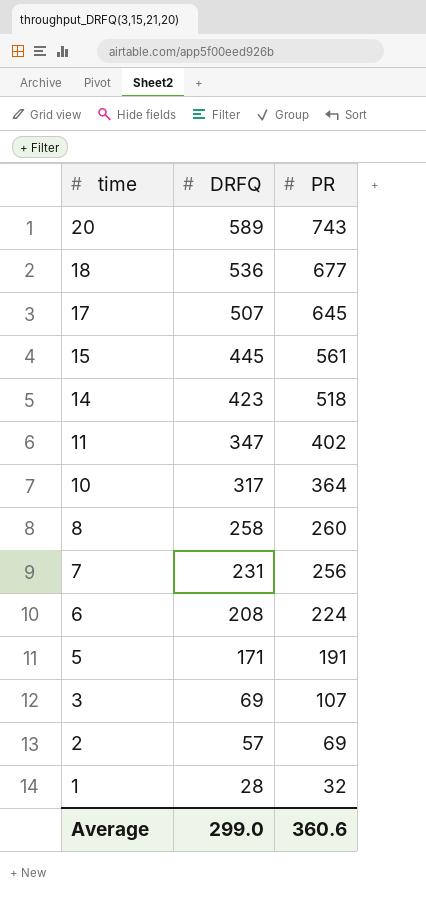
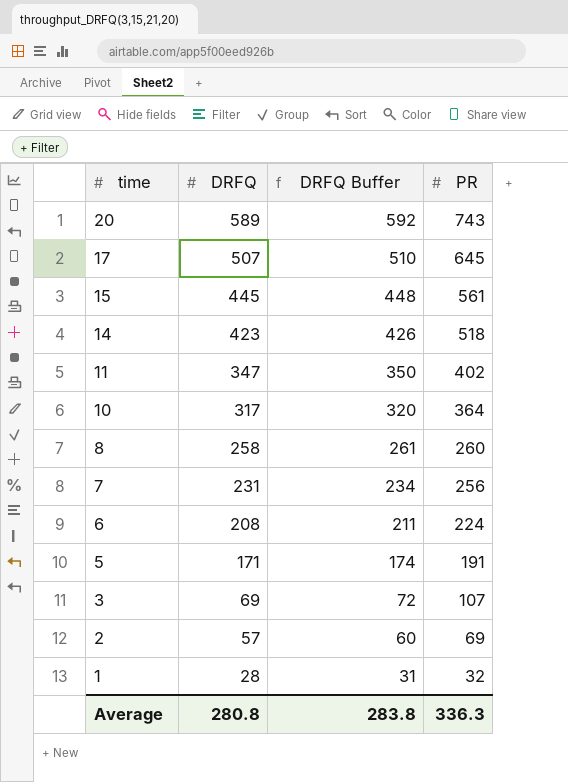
column DRFQ Buffer | formula: none -> [DRFQ] + 3
row 18: 536 | 677 -> none
Average | DRFQ: 299.0 -> 280.8
Average | PR: 360.6 -> 336.3

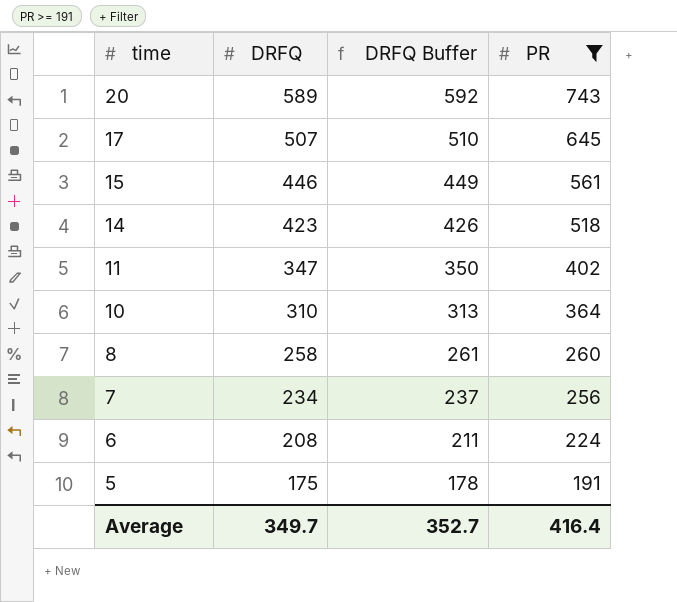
filter: none -> PR >= 191
15 | DRFQ: 445 -> 446
15 | DRFQ Buffer: 448 -> 449
10 | DRFQ: 317 -> 310
10 | DRFQ Buffer: 320 -> 313
7 | DRFQ: 231 -> 234
7 | DRFQ Buffer: 234 -> 237
5 | DRFQ: 171 -> 175
5 | DRFQ Buffer: 174 -> 178
Average | DRFQ: 280.8 -> 349.7
Average | DRFQ Buffer: 283.8 -> 352.7
Average | PR: 336.3 -> 416.4

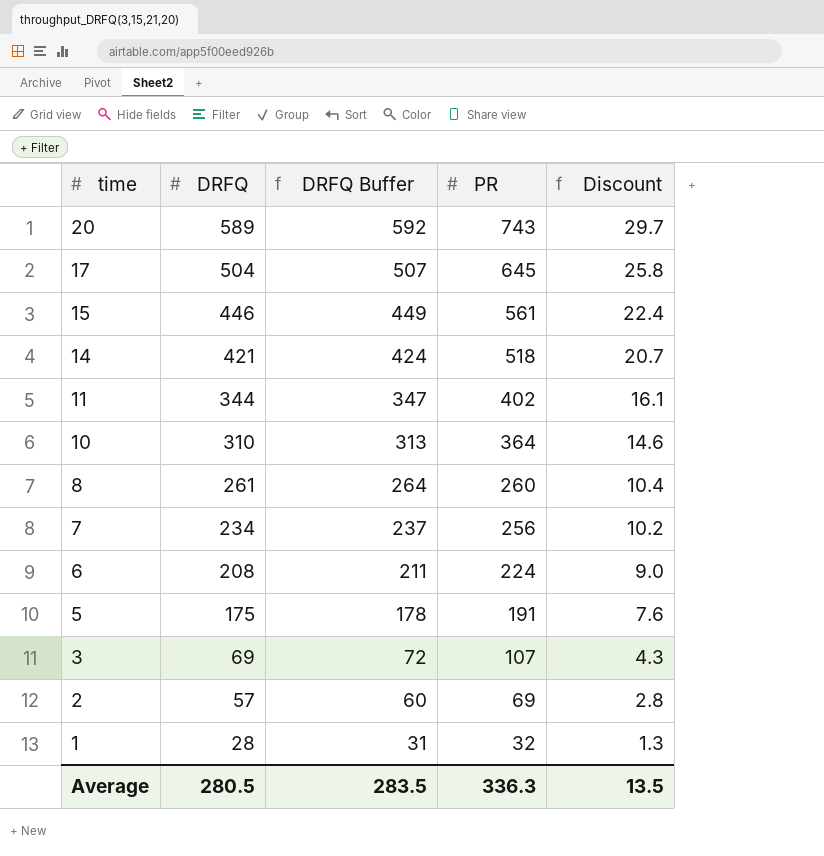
filter: PR >= 191 -> none
column Discount | formula: none -> [PR] * 0.04
17 | DRFQ: 507 -> 504
17 | DRFQ Buffer: 510 -> 507
14 | DRFQ: 423 -> 421
14 | DRFQ Buffer: 426 -> 424
11 | DRFQ: 347 -> 344
11 | DRFQ Buffer: 350 -> 347
8 | DRFQ: 258 -> 261
8 | DRFQ Buffer: 261 -> 264
Average | DRFQ: 349.7 -> 280.5
Average | DRFQ Buffer: 352.7 -> 283.5
Average | PR: 416.4 -> 336.3

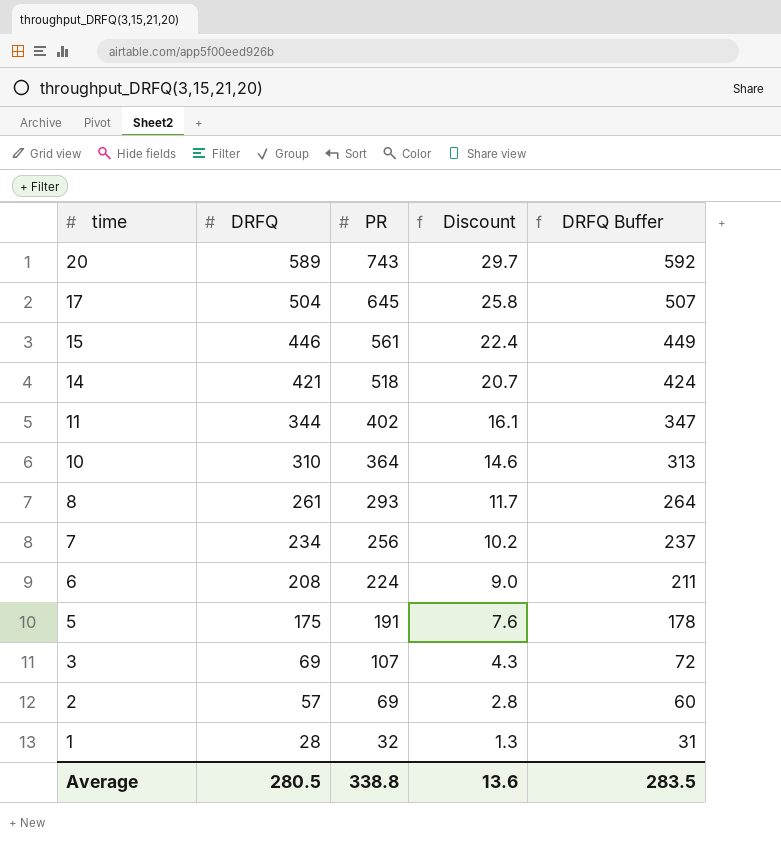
column DRFQ Buffer | position: 3 -> 5
8 | PR: 260 -> 293
8 | Discount: 10.4 -> 11.7
Average | PR: 336.3 -> 338.8
Average | Discount: 13.5 -> 13.6

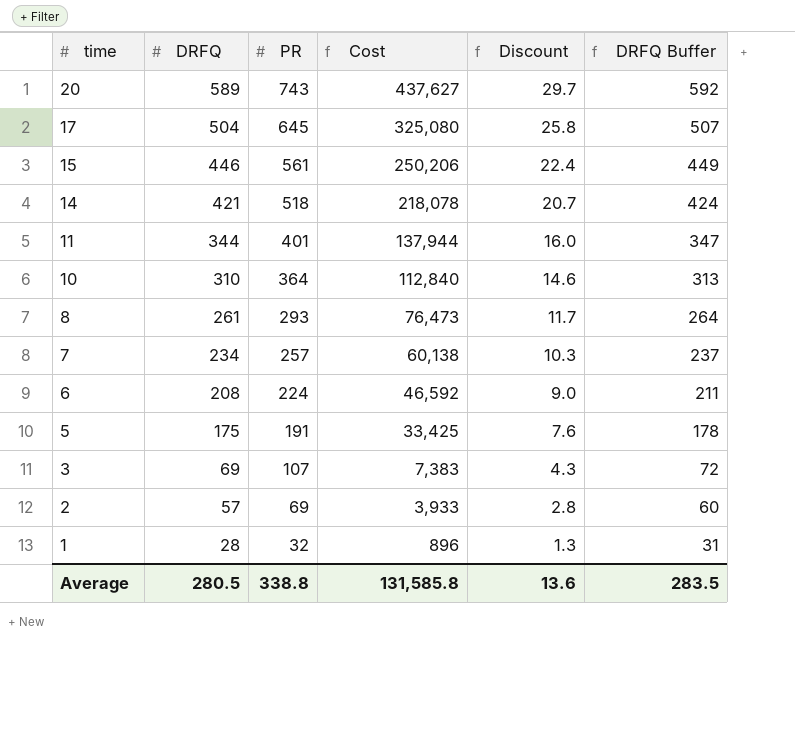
column Cost | formula: none -> [DRFQ] * [PR]
11 | PR: 402 -> 401
11 | Discount: 16.1 -> 16.0
7 | PR: 256 -> 257
7 | Discount: 10.2 -> 10.3

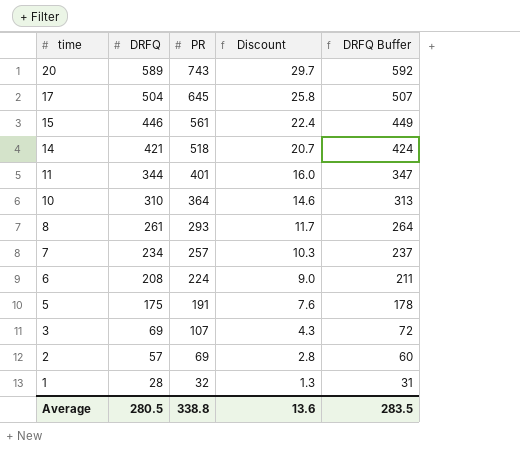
column Cost | formula: [DRFQ] * [PR] -> none

